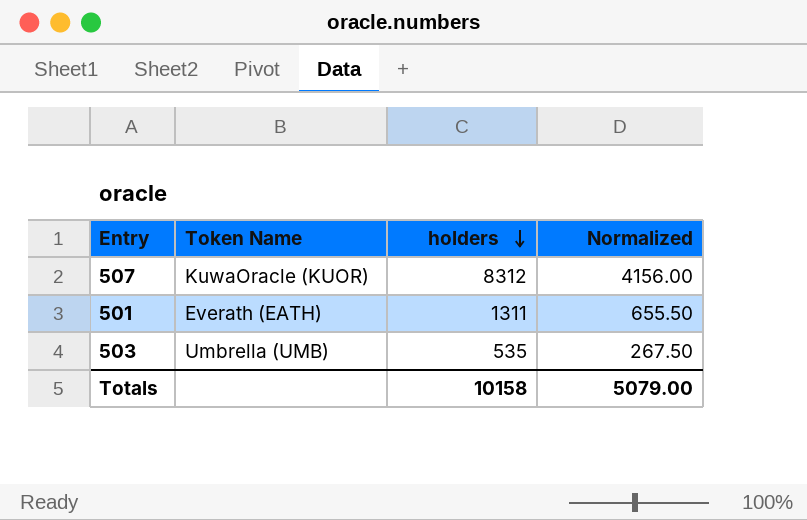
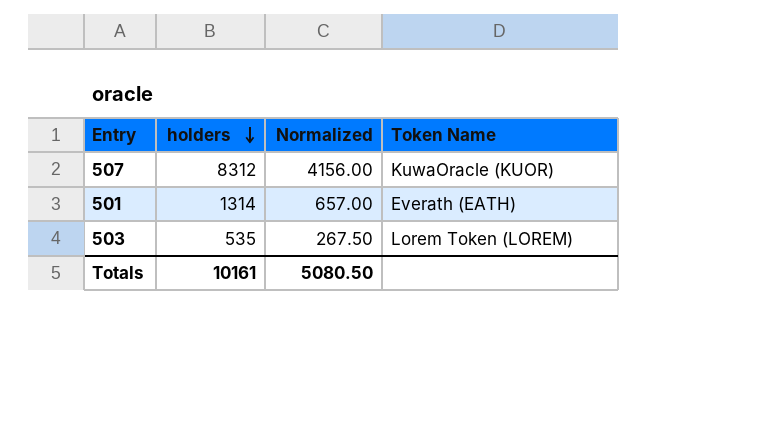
column Token Name | position: 2 -> 4
501 | holders: 1311 -> 1314
501 | Normalized: 655.50 -> 657.00
503 | Token Name: Umbrella (UMB) -> Lorem Token (LOREM)
Totals | holders: 10158 -> 10161
Totals | Normalized: 5079.00 -> 5080.50

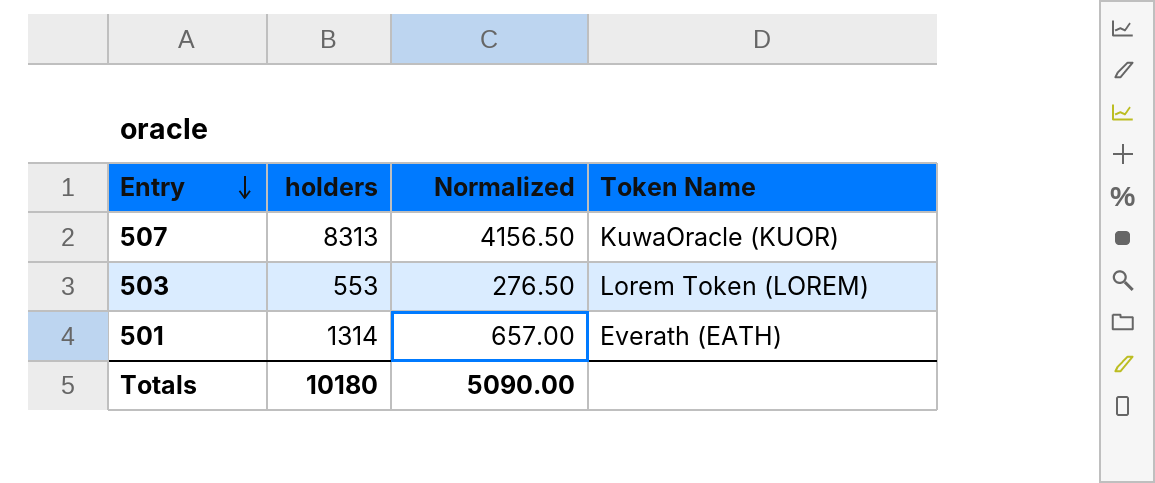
row order: holders descending -> Entry descending
507 | holders: 8312 -> 8313
507 | Normalized: 4156.00 -> 4156.50
503 | holders: 535 -> 553
503 | Normalized: 267.50 -> 276.50
Totals | holders: 10161 -> 10180
Totals | Normalized: 5080.50 -> 5090.00

